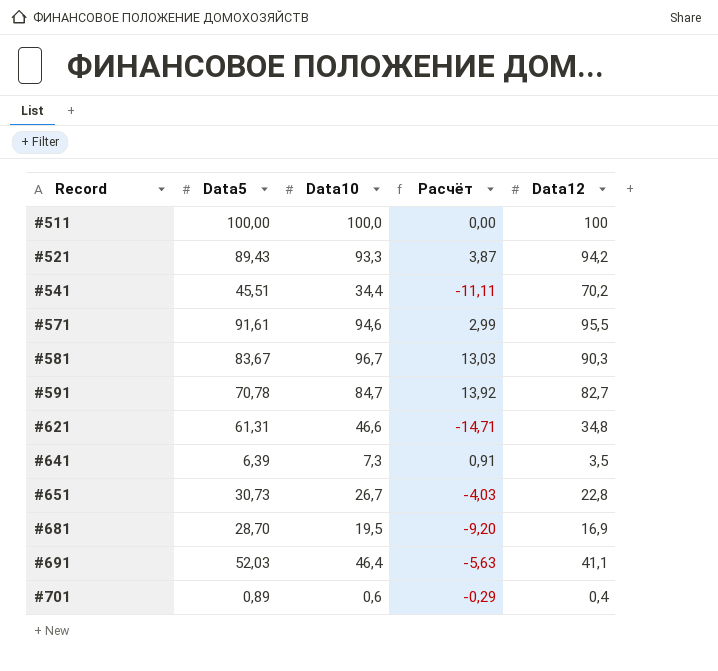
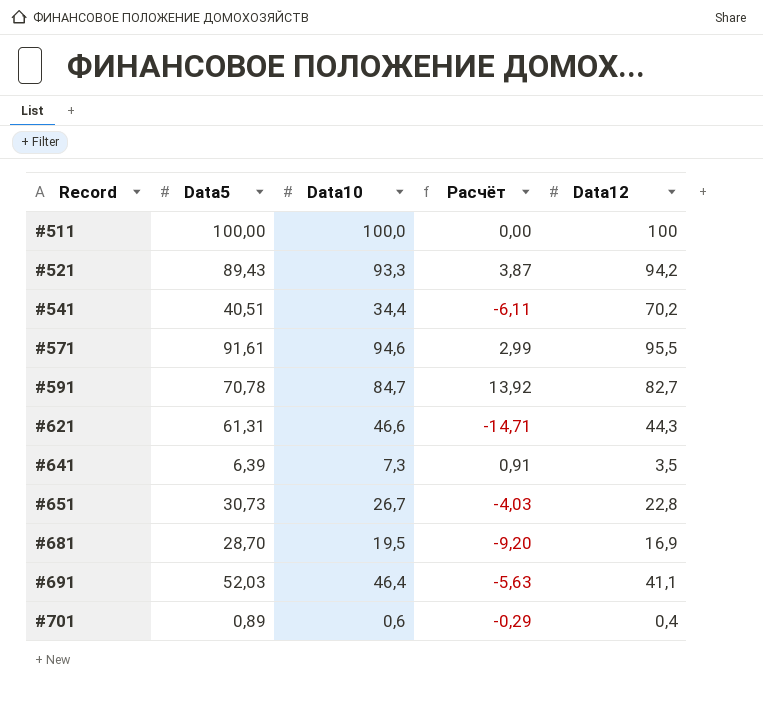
row #581: 83,67 | 96,7 | 13,03 | 90,3 -> none
#541 | Data5: 45,51 -> 40,51
#541 | Расчёт: -11,11 -> -6,11
#621 | Data12: 34,8 -> 44,3

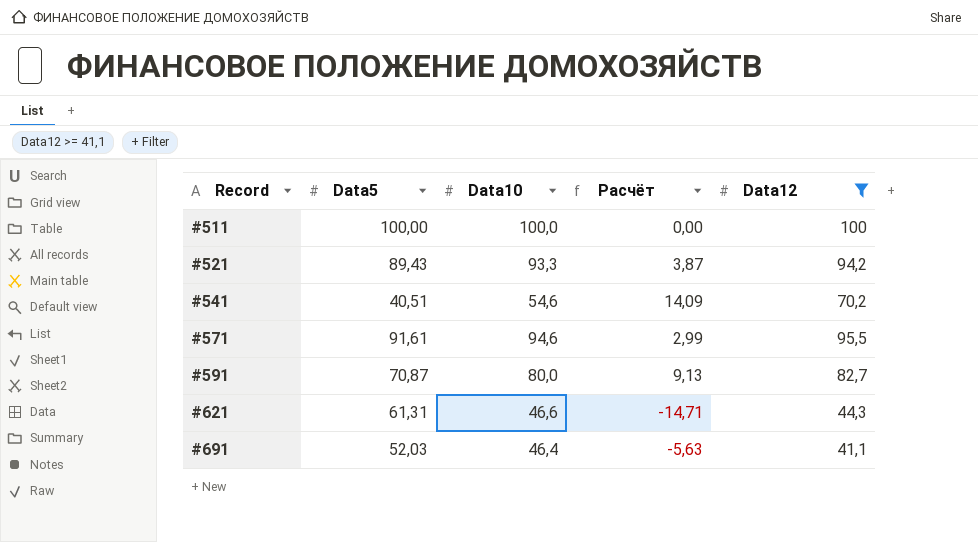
filter: none -> Data12 >= 41,1
#541 | Data10: 34,4 -> 54,6
#541 | Расчёт: -6,11 -> 14,09
#591 | Data5: 70,78 -> 70,87
#591 | Data10: 84,7 -> 80,0
#591 | Расчёт: 13,92 -> 9,13

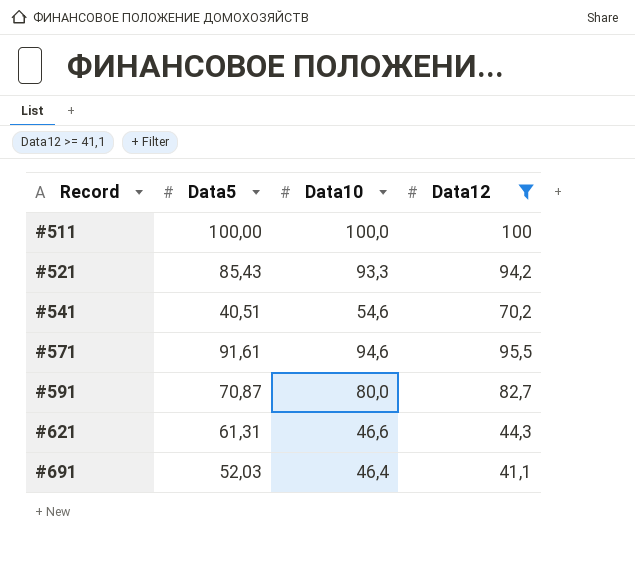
column Расчёт | formula: [Data10] - [Data5] -> none
#521 | Data5: 89,43 -> 85,43

